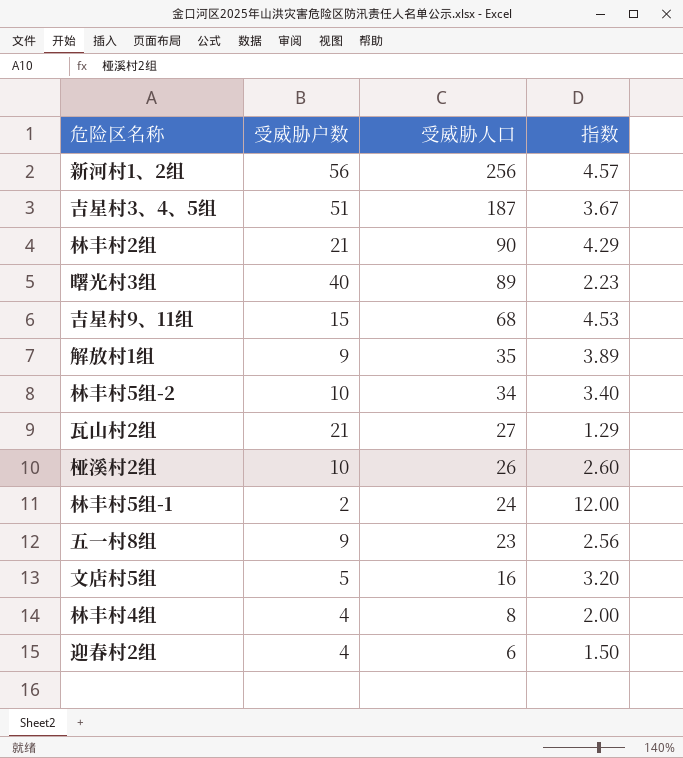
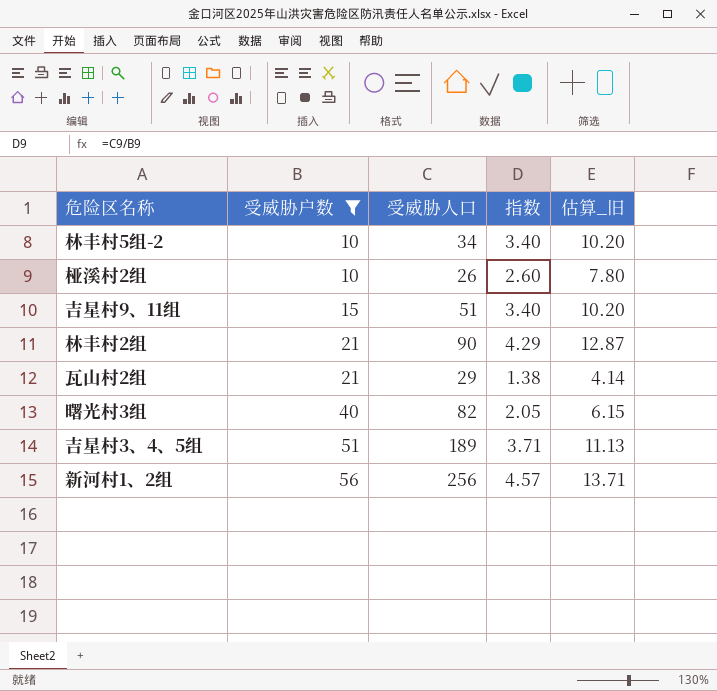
filter: none -> 受威胁户数 >= 10
row order: 受威胁人口 descending -> 受威胁户数 ascending
column 估算_旧 | formula: none -> [指数] * 3
吉星村9、11组 | 受威胁人口: 68 -> 51
吉星村9、11组 | 指数: 4.53 -> 3.40
瓦山村2组 | 受威胁人口: 27 -> 29
瓦山村2组 | 指数: 1.29 -> 1.38
曙光村3组 | 受威胁人口: 89 -> 82
曙光村3组 | 指数: 2.23 -> 2.05
吉星村3、4、5组 | 受威胁人口: 187 -> 189
吉星村3、4、5组 | 指数: 3.67 -> 3.71

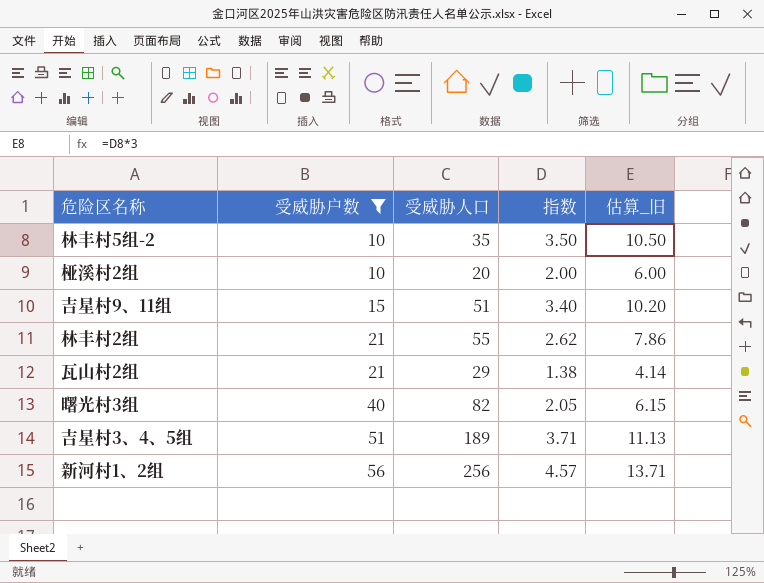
林丰村5组-2 | 受威胁人口: 34 -> 35
林丰村5组-2 | 指数: 3.40 -> 3.50
林丰村5组-2 | 估算_旧: 10.20 -> 10.50
桠溪村2组 | 受威胁人口: 26 -> 20
桠溪村2组 | 指数: 2.60 -> 2.00
桠溪村2组 | 估算_旧: 7.80 -> 6.00
林丰村2组 | 受威胁人口: 90 -> 55
林丰村2组 | 指数: 4.29 -> 2.62
林丰村2组 | 估算_旧: 12.87 -> 7.86

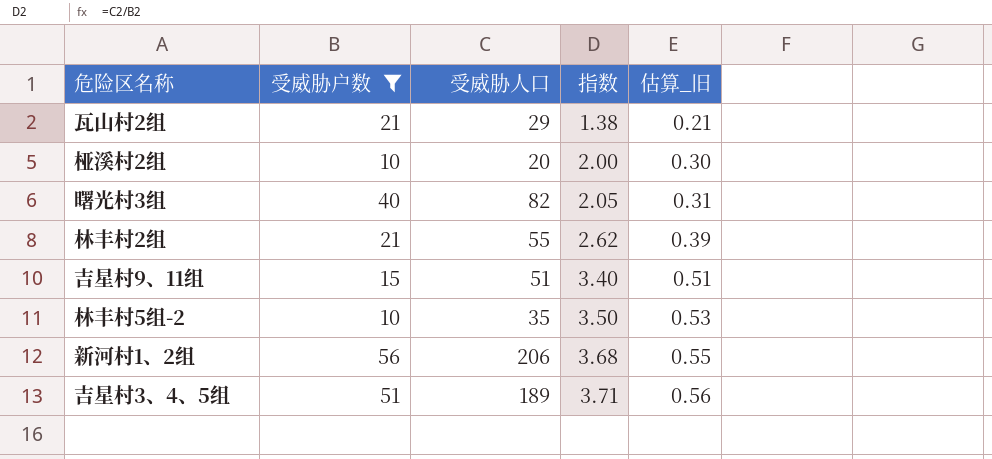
row order: 受威胁户数 ascending -> 指数 ascending
column 估算_旧 | formula: [指数] * 3 -> [指数] * 0.15
新河村1、2组 | 受威胁人口: 256 -> 206
新河村1、2组 | 指数: 4.57 -> 3.68

